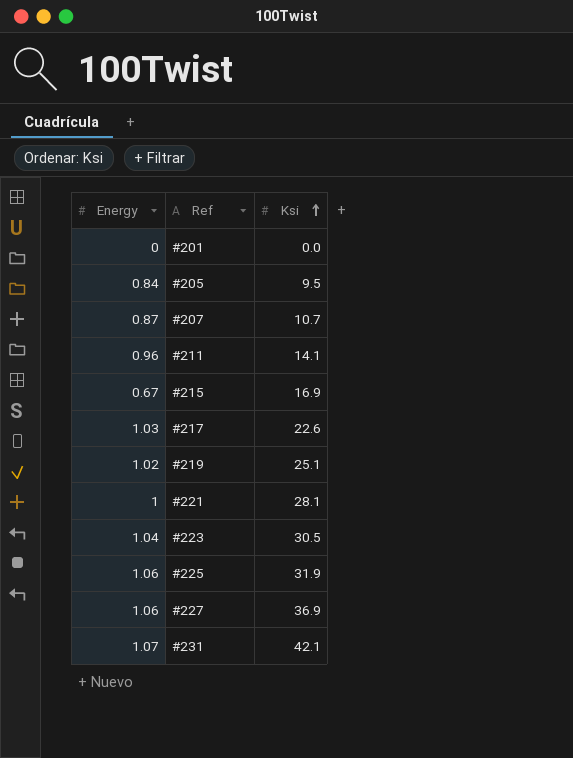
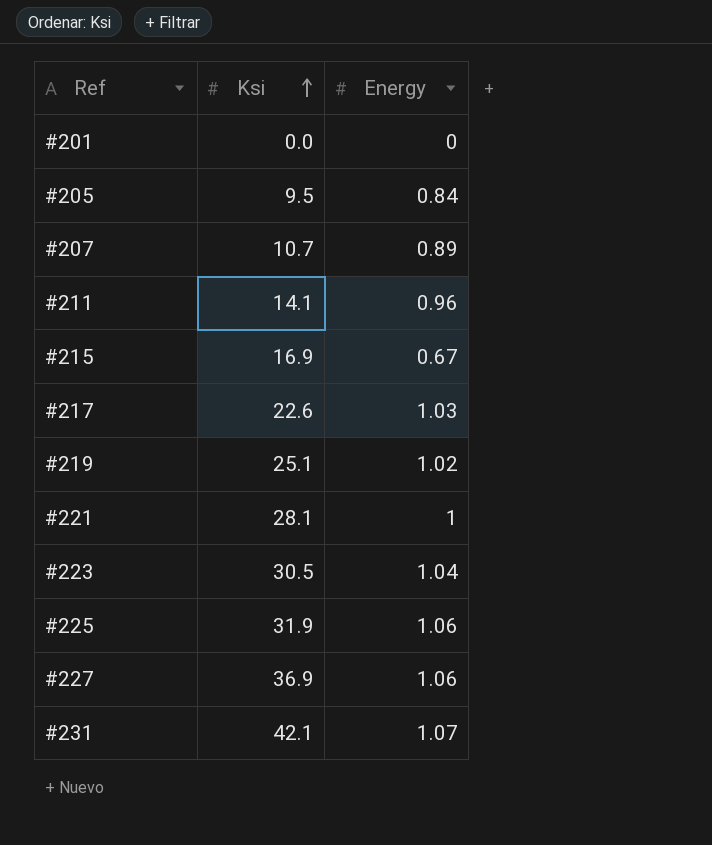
column Energy | position: 1 -> 3
#207 | Energy: 0.87 -> 0.89

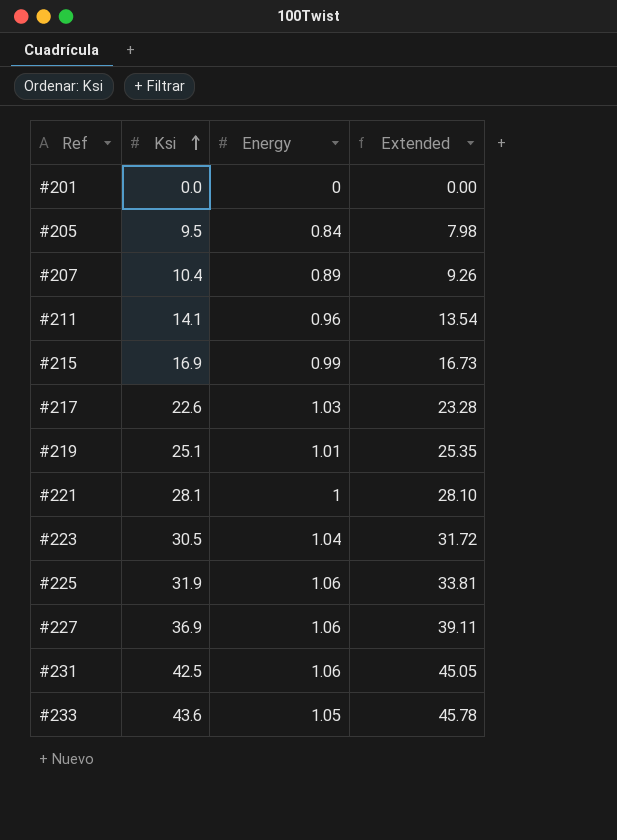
column Extended | formula: none -> [Ksi] * [Energy]
#207 | Ksi: 10.7 -> 10.4
#215 | Energy: 0.67 -> 0.99
#219 | Energy: 1.02 -> 1.01
#231 | Ksi: 42.1 -> 42.5
#231 | Energy: 1.07 -> 1.06
row #233: none -> 43.6 | 1.05 | 45.78

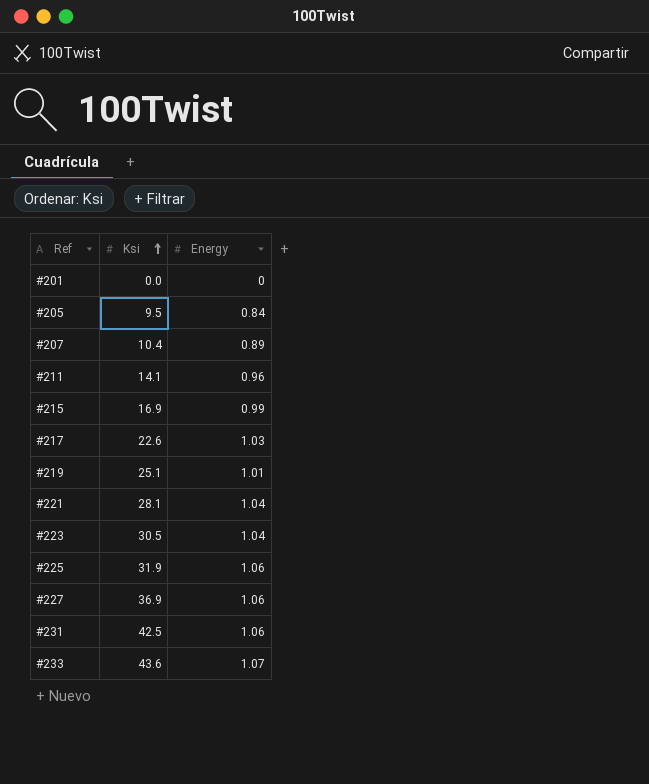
column Extended | formula: [Ksi] * [Energy] -> none
#221 | Energy: 1 -> 1.04
#233 | Energy: 1.05 -> 1.07

